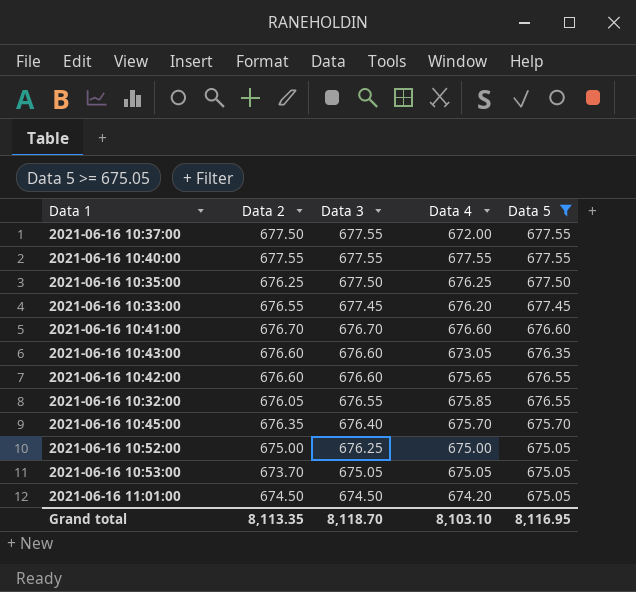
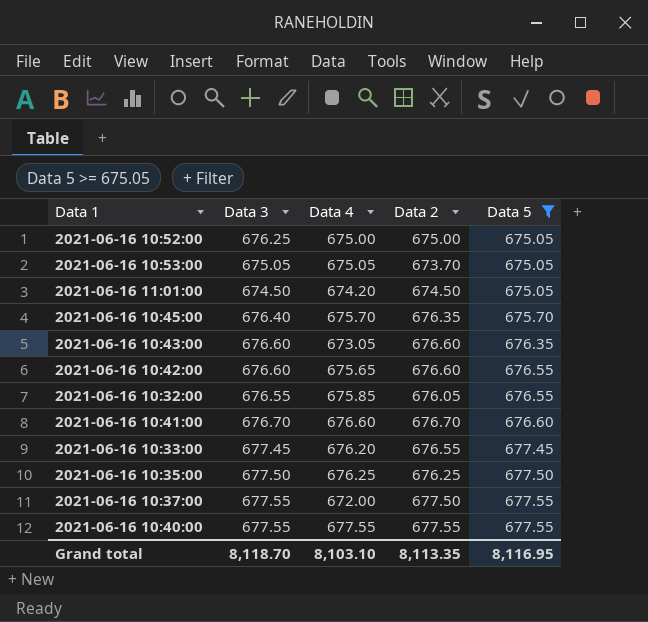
row order: Data 3 descending -> Data 5 ascending
column Data 2 | position: 2 -> 4

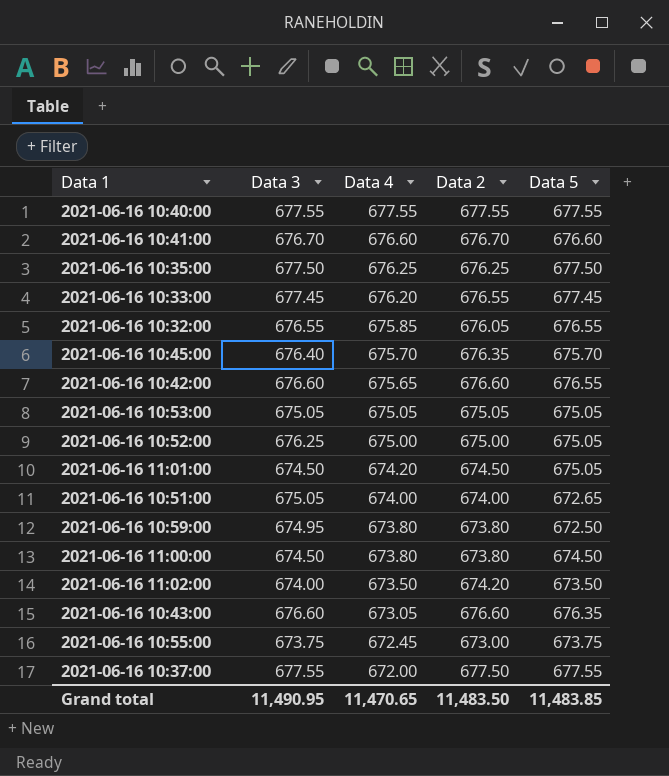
filter: Data 5 >= 675.05 -> none
row order: Data 5 ascending -> Data 4 descending
2021-06-16 10:53:00 | Data 2: 673.70 -> 675.05
Grand total | Data 3: 8,118.70 -> 11,490.95
Grand total | Data 4: 8,103.10 -> 11,470.65
Grand total | Data 2: 8,113.35 -> 11,483.50
Grand total | Data 5: 8,116.95 -> 11,483.85

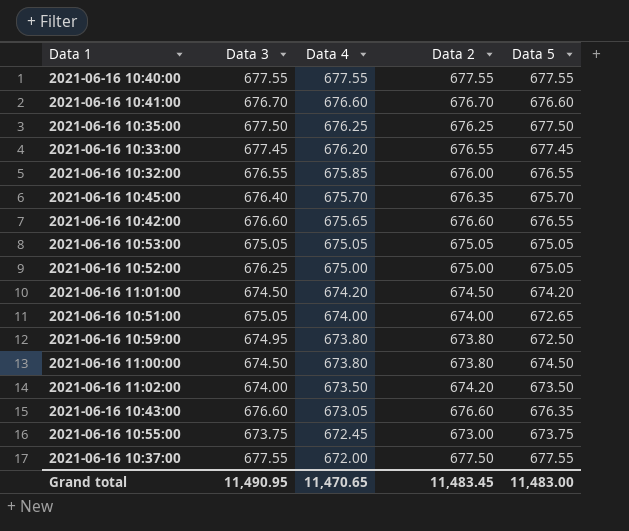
2021-06-16 10:32:00 | Data 2: 676.05 -> 676.00
2021-06-16 11:01:00 | Data 5: 675.05 -> 674.20
Grand total | Data 2: 11,483.50 -> 11,483.45
Grand total | Data 5: 11,483.85 -> 11,483.00

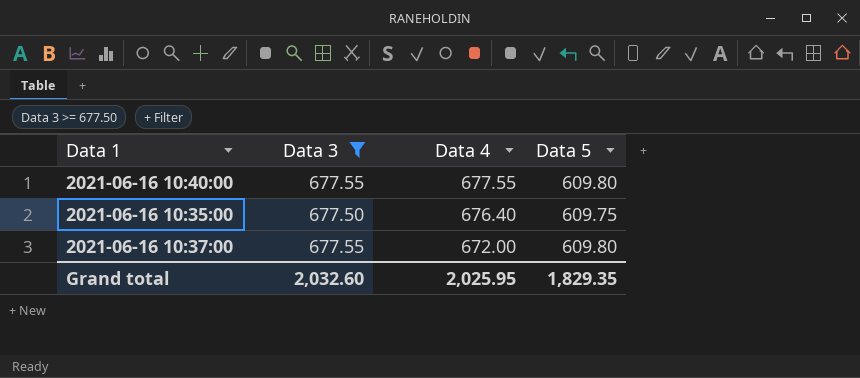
filter: none -> Data 3 >= 677.50
column Data 2 | position: 4 -> none
2021-06-16 10:40:00 | Data 5: 677.55 -> 609.80
2021-06-16 10:35:00 | Data 4: 676.25 -> 676.40
2021-06-16 10:35:00 | Data 5: 677.50 -> 609.75
2021-06-16 10:37:00 | Data 5: 677.55 -> 609.80
Grand total | Data 3: 11,490.95 -> 2,032.60
Grand total | Data 4: 11,470.65 -> 2,025.95
Grand total | Data 5: 11,483.00 -> 1,829.35

